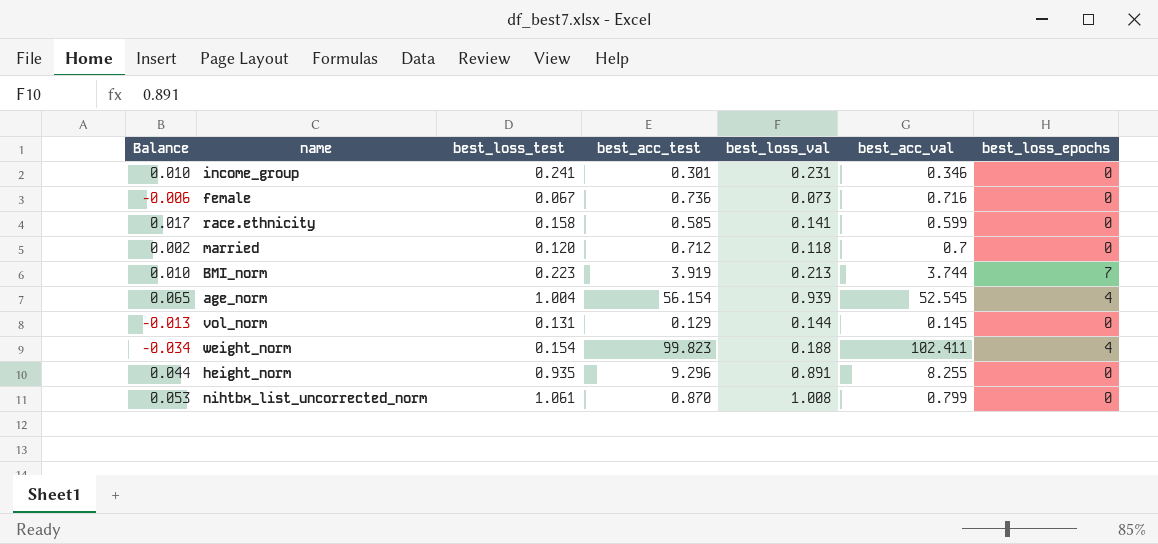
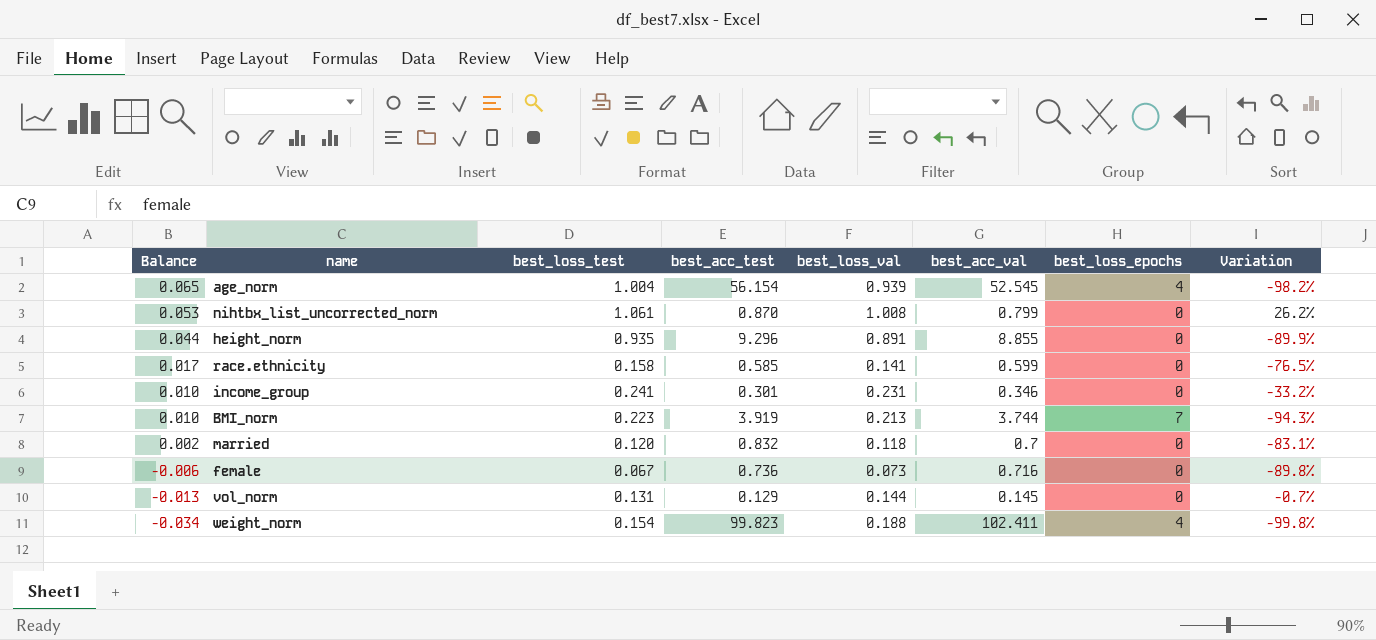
row order: none -> Balance descending
column Variation | formula: none -> ([best_loss_val] - [best_acc_val]) / [best_acc_val]
height_norm | best_acc_val: 8.255 -> 8.855
married | best_acc_test: 0.712 -> 0.832

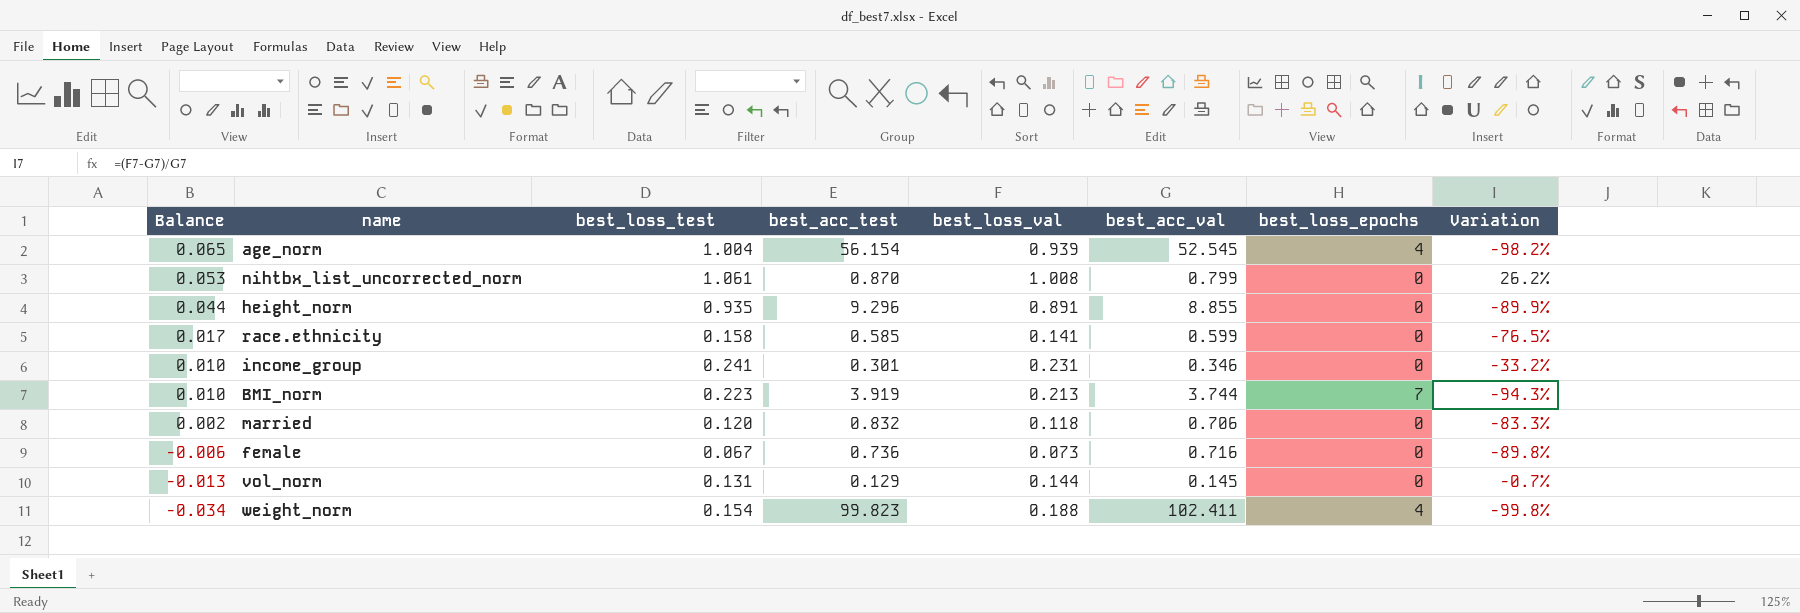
married | best_acc_val: 0.7 -> 0.706
married | Variation: -83.1% -> -83.3%

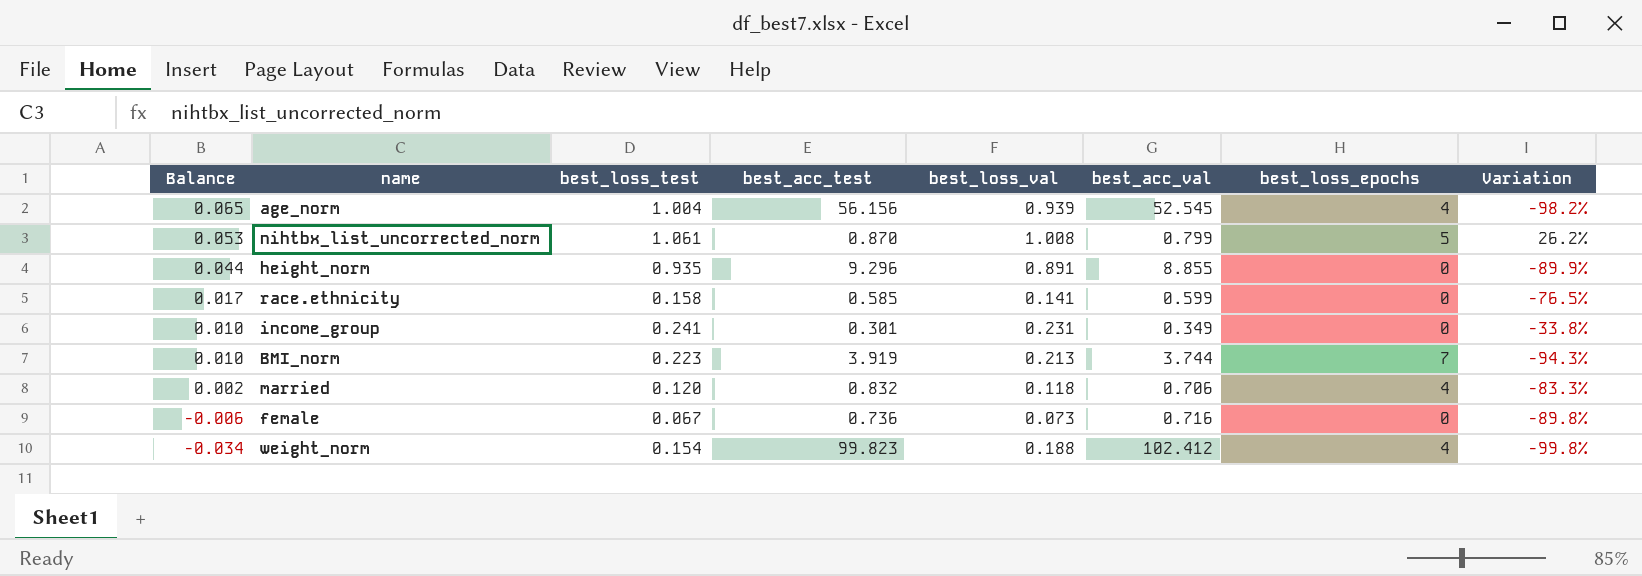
row vol_norm: -0.013 | 0.131 | 0.129 | 0.144 | 0.145 | 0 | -0.7% -> none
age_norm | best_acc_test: 56.154 -> 56.156
nihtbx_list_uncorrected_norm | best_loss_epochs: 0 -> 5
income_group | best_acc_val: 0.346 -> 0.349
income_group | Variation: -33.2% -> -33.8%
married | best_loss_epochs: 0 -> 4
weight_norm | best_acc_val: 102.411 -> 102.412

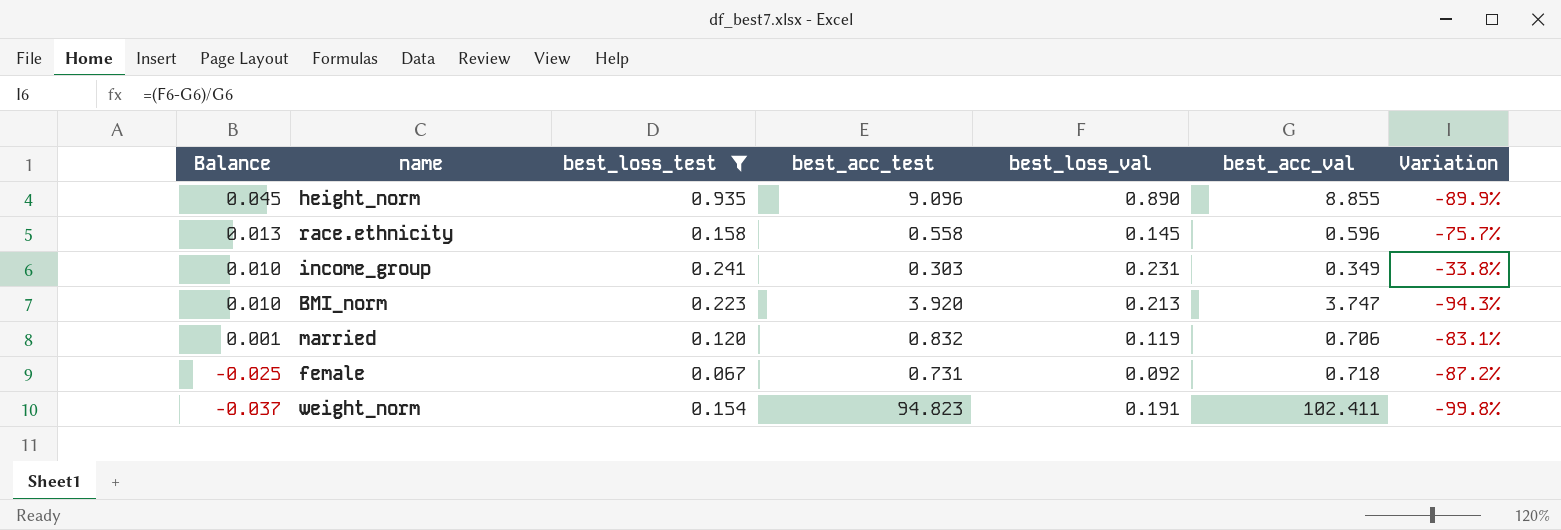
filter: none -> best_loss_test <= 0.935
column best_loss_epochs | position: 7 -> none
height_norm | Balance: 0.044 -> 0.045
height_norm | best_acc_test: 9.296 -> 9.096
height_norm | best_loss_val: 0.891 -> 0.890
race.ethnicity | Balance: 0.017 -> 0.013
race.ethnicity | best_acc_test: 0.585 -> 0.558
race.ethnicity | best_loss_val: 0.141 -> 0.145
race.ethnicity | best_acc_val: 0.599 -> 0.596
race.ethnicity | Variation: -76.5% -> -75.7%
income_group | best_acc_test: 0.301 -> 0.303
BMI_norm | best_acc_test: 3.919 -> 3.920
BMI_norm | best_acc_val: 3.744 -> 3.747
married | Balance: 0.002 -> 0.001
married | best_loss_val: 0.118 -> 0.119
married | Variation: -83.3% -> -83.1%
female | Balance: -0.006 -> -0.025
female | best_acc_test: 0.736 -> 0.731
female | best_loss_val: 0.073 -> 0.092
female | best_acc_val: 0.716 -> 0.718
female | Variation: -89.8% -> -87.2%
weight_norm | Balance: -0.034 -> -0.037
weight_norm | best_acc_test: 99.823 -> 94.823
weight_norm | best_loss_val: 0.188 -> 0.191
weight_norm | best_acc_val: 102.412 -> 102.411

